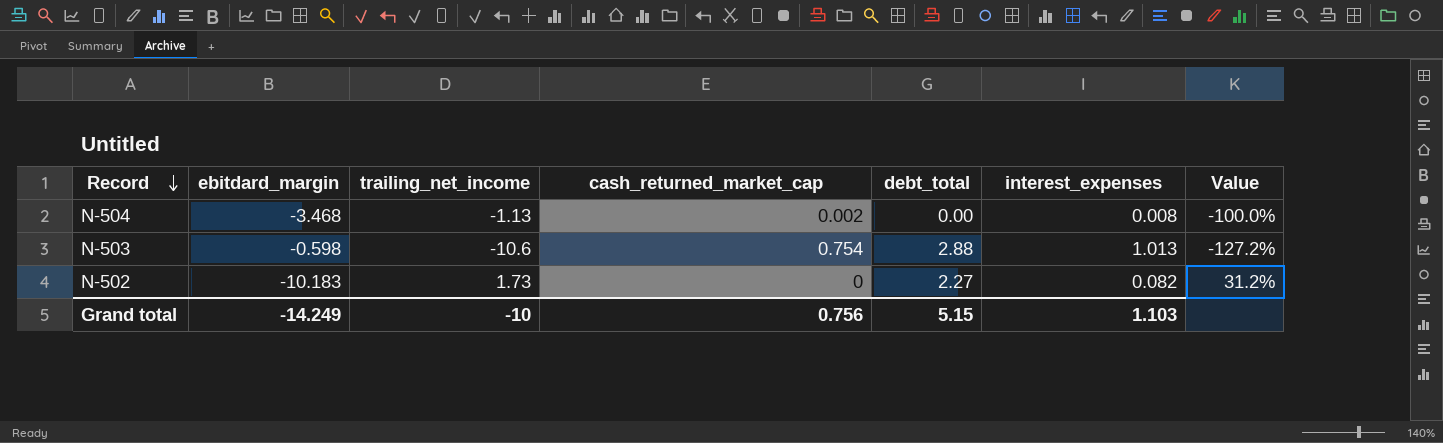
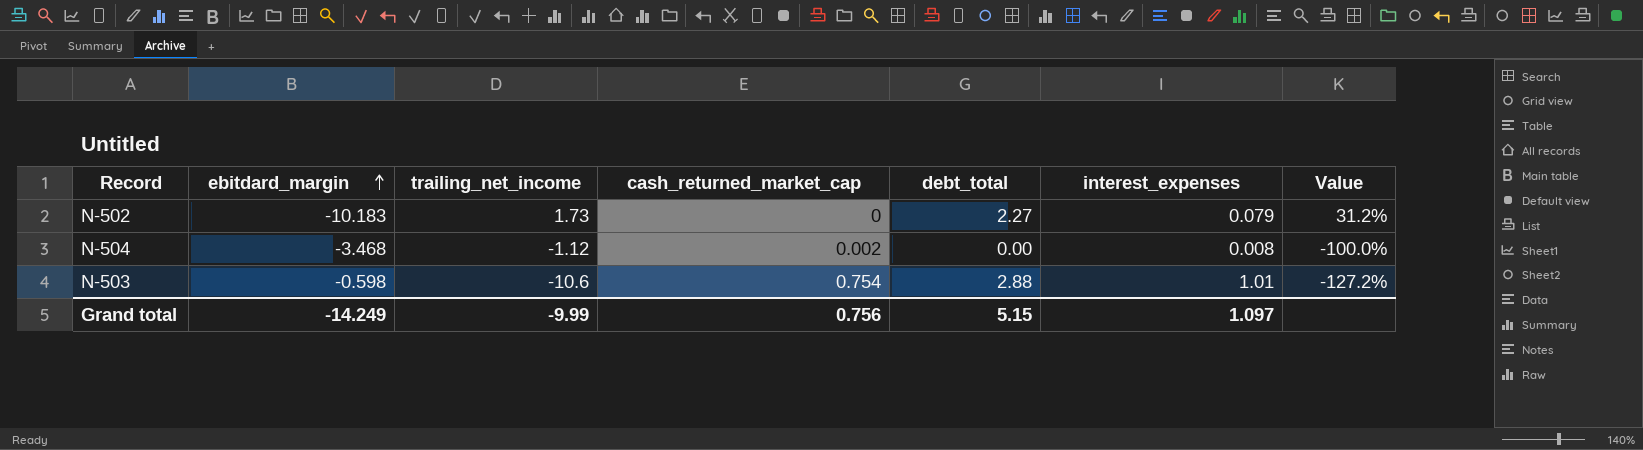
row order: Record descending -> ebitdard_margin ascending
N-502 | interest_expenses: 0.082 -> 0.079
N-504 | trailing_net_income: -1.13 -> -1.12
N-503 | interest_expenses: 1.013 -> 1.01
Grand total | trailing_net_income: -10 -> -9.99
Grand total | interest_expenses: 1.103 -> 1.097

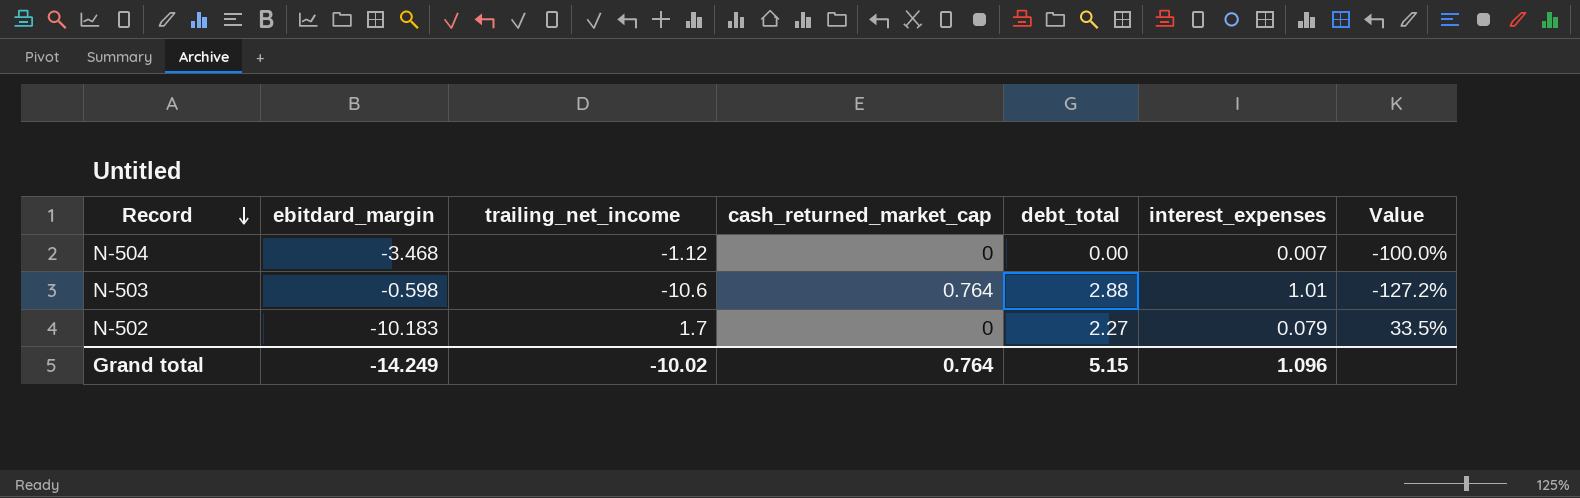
row order: ebitdard_margin ascending -> Record descending
N-504 | cash_returned_market_cap: 0.002 -> 0
N-504 | interest_expenses: 0.008 -> 0.007
N-503 | cash_returned_market_cap: 0.754 -> 0.764
N-502 | trailing_net_income: 1.73 -> 1.7
N-502 | Value: 31.2% -> 33.5%
Grand total | trailing_net_income: -9.99 -> -10.02
Grand total | cash_returned_market_cap: 0.756 -> 0.764
Grand total | interest_expenses: 1.097 -> 1.096

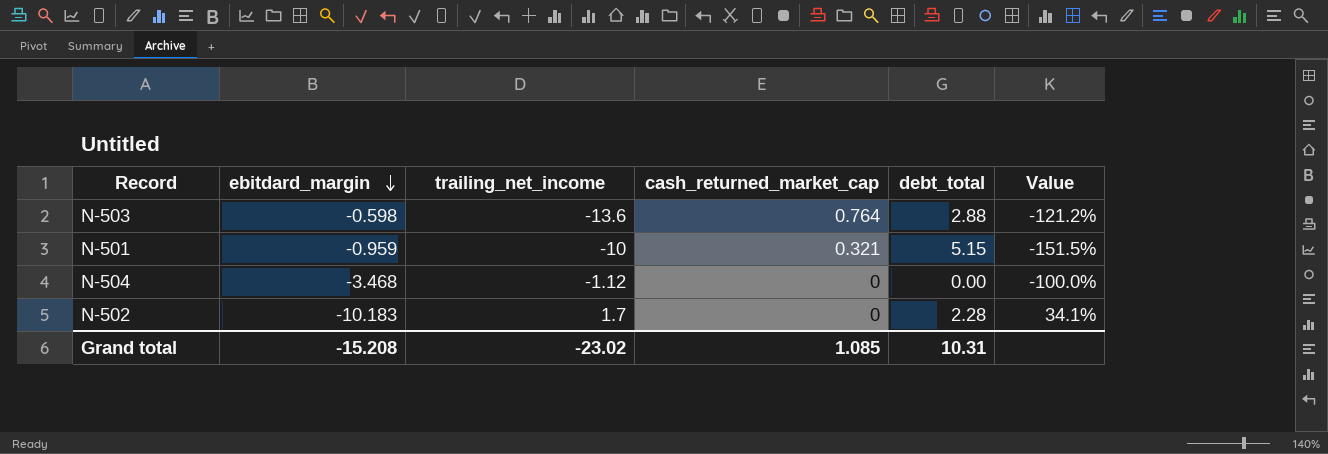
row order: Record descending -> ebitdard_margin descending
column interest_expenses | position: 6 -> none
N-503 | trailing_net_income: -10.6 -> -13.6
N-503 | Value: -127.2% -> -121.2%
row N-501: none -> -0.959 | -10 | 0.321 | 5.15 | -151.5%
N-502 | debt_total: 2.27 -> 2.28
N-502 | Value: 33.5% -> 34.1%
Grand total | ebitdard_margin: -14.249 -> -15.208
Grand total | trailing_net_income: -10.02 -> -23.02
Grand total | cash_returned_market_cap: 0.764 -> 1.085
Grand total | debt_total: 5.15 -> 10.31

